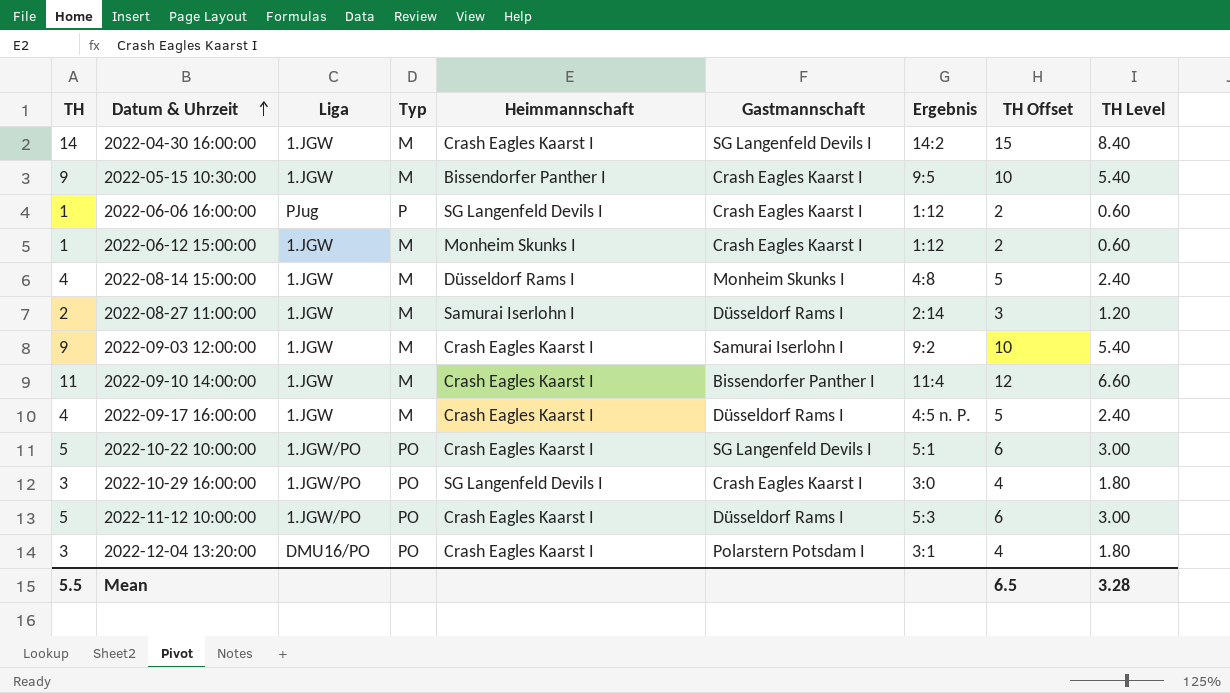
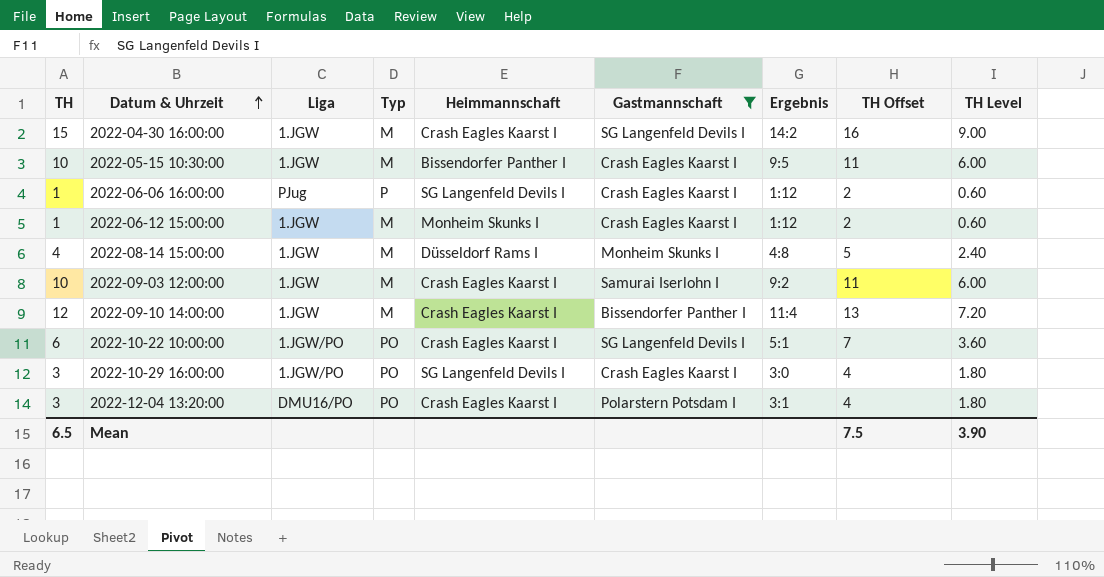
filter: none -> Gastmannschaft != Düsseldorf Rams I
2022-04-30 16:00:00 | TH: 14 -> 15
2022-04-30 16:00:00 | TH Offset: 15 -> 16
2022-04-30 16:00:00 | TH Level: 8.40 -> 9.00
2022-05-15 10:30:00 | TH: 9 -> 10
2022-05-15 10:30:00 | TH Offset: 10 -> 11
2022-05-15 10:30:00 | TH Level: 5.40 -> 6.00
2022-09-03 12:00:00 | TH: 9 -> 10
2022-09-03 12:00:00 | TH Offset: 10 -> 11
2022-09-03 12:00:00 | TH Level: 5.40 -> 6.00
2022-09-10 14:00:00 | TH: 11 -> 12
2022-09-10 14:00:00 | TH Offset: 12 -> 13
2022-09-10 14:00:00 | TH Level: 6.60 -> 7.20
2022-10-22 10:00:00 | TH: 5 -> 6
2022-10-22 10:00:00 | TH Offset: 6 -> 7
2022-10-22 10:00:00 | TH Level: 3.00 -> 3.60
Mean | TH: 5.5 -> 6.5
Mean | TH Offset: 6.5 -> 7.5
Mean | TH Level: 3.28 -> 3.90

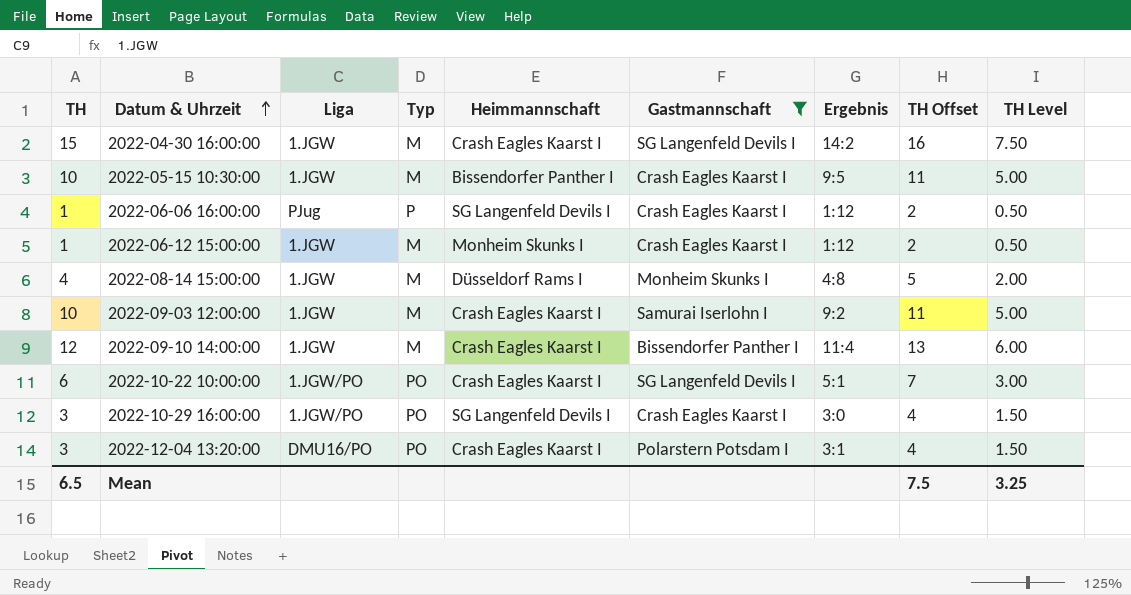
column TH Level | formula: [TH] * 0.6 -> [TH] * 0.5
Mean | TH Level: 3.90 -> 3.25

